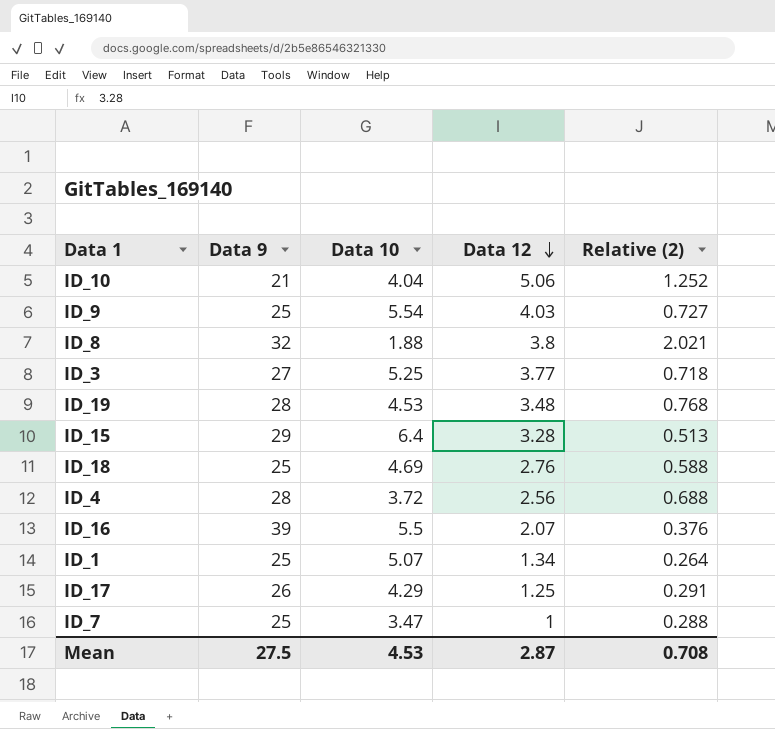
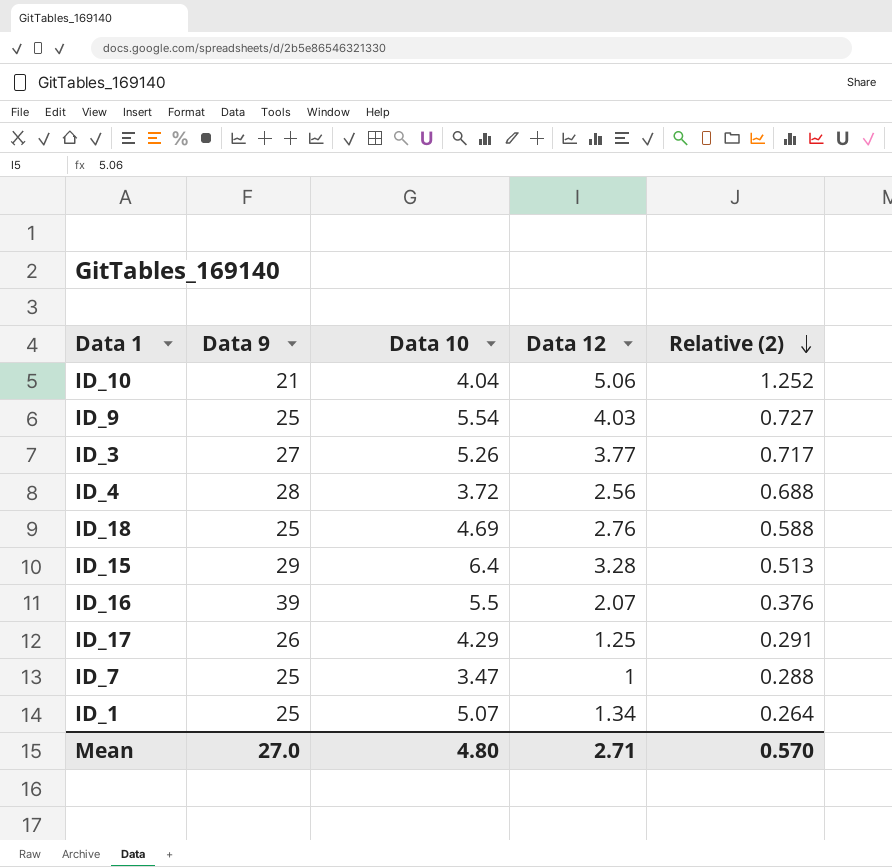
row order: Data 12 descending -> Relative (2) descending
row ID_8: 32 | 1.88 | 3.8 | 2.021 -> none
row ID_19: 28 | 4.53 | 3.48 | 0.768 -> none
ID_3 | Data 10: 5.25 -> 5.26
ID_3 | Relative (2): 0.718 -> 0.717
Mean | Data 9: 27.5 -> 27.0
Mean | Data 10: 4.53 -> 4.80
Mean | Data 12: 2.87 -> 2.71
Mean | Relative (2): 0.708 -> 0.570

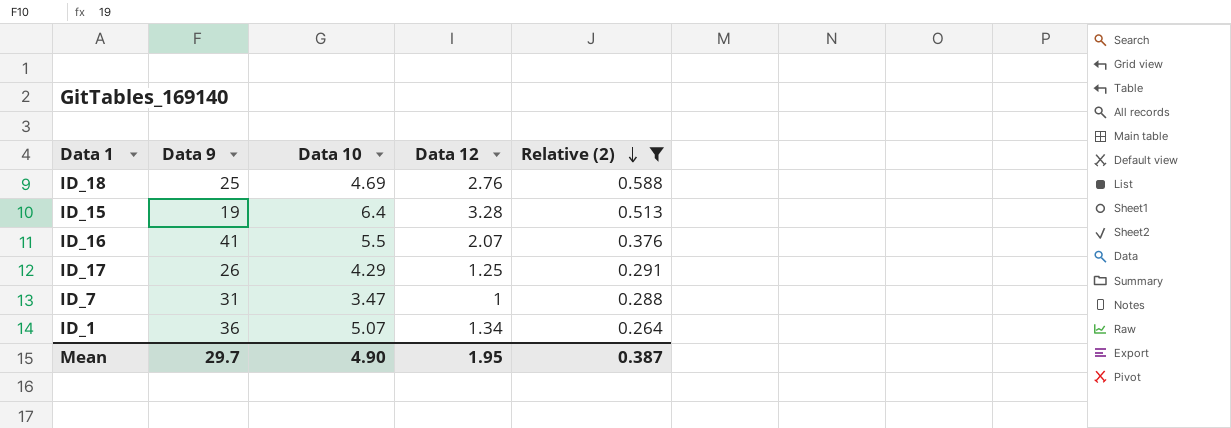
filter: none -> Relative (2) <= 0.588
ID_15 | Data 9: 29 -> 19
ID_16 | Data 9: 39 -> 41
ID_7 | Data 9: 25 -> 31
ID_1 | Data 9: 25 -> 36
Mean | Data 9: 27.0 -> 29.7
Mean | Data 10: 4.80 -> 4.90
Mean | Data 12: 2.71 -> 1.95
Mean | Relative (2): 0.570 -> 0.387

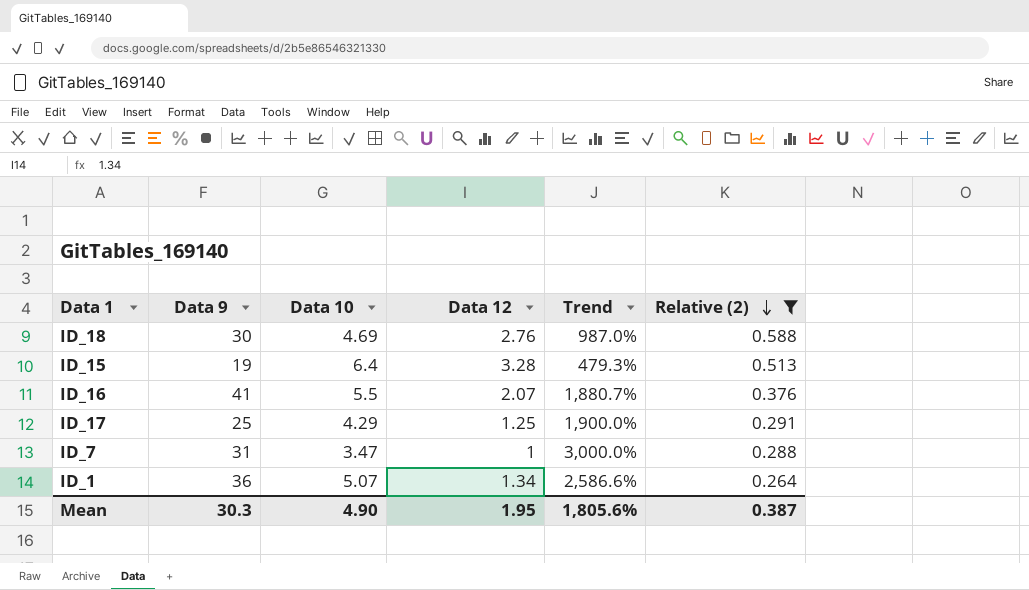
column Trend | formula: none -> ([Data 9] - [Data 12]) / [Data 12]
ID_18 | Data 9: 25 -> 30
ID_17 | Data 9: 26 -> 25
Mean | Data 9: 29.7 -> 30.3

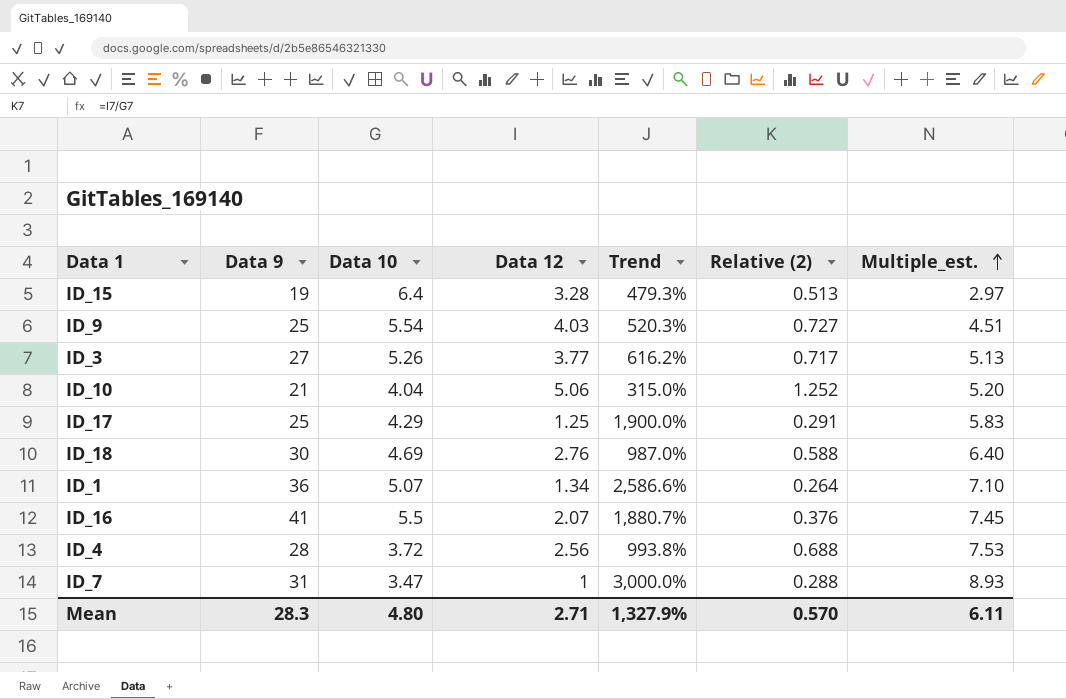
filter: Relative (2) <= 0.588 -> none
row order: Relative (2) descending -> Multiple_est. ascending
column Multiple_est. | formula: none -> [Data 9] / [Data 10]
Mean | Data 9: 30.3 -> 28.3
Mean | Data 10: 4.90 -> 4.80
Mean | Data 12: 1.95 -> 2.71
Mean | Trend: 1,805.6% -> 1,327.9%
Mean | Relative (2): 0.387 -> 0.570

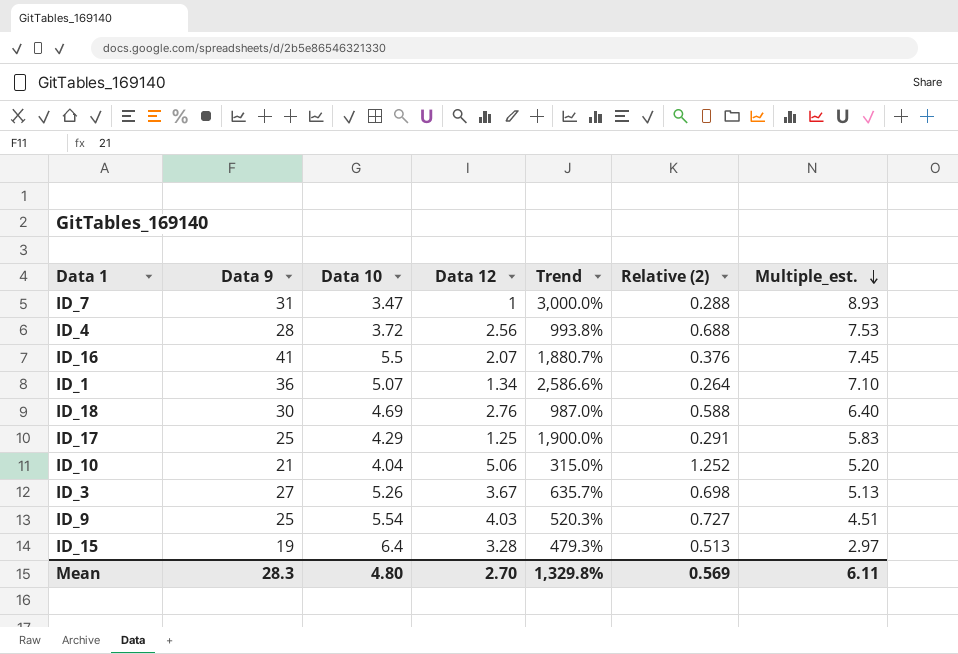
row order: Multiple_est. ascending -> Multiple_est. descending
ID_3 | Data 12: 3.77 -> 3.67
ID_3 | Trend: 616.2% -> 635.7%
ID_3 | Relative (2): 0.717 -> 0.698
Mean | Data 12: 2.71 -> 2.70
Mean | Trend: 1,327.9% -> 1,329.8%
Mean | Relative (2): 0.570 -> 0.569

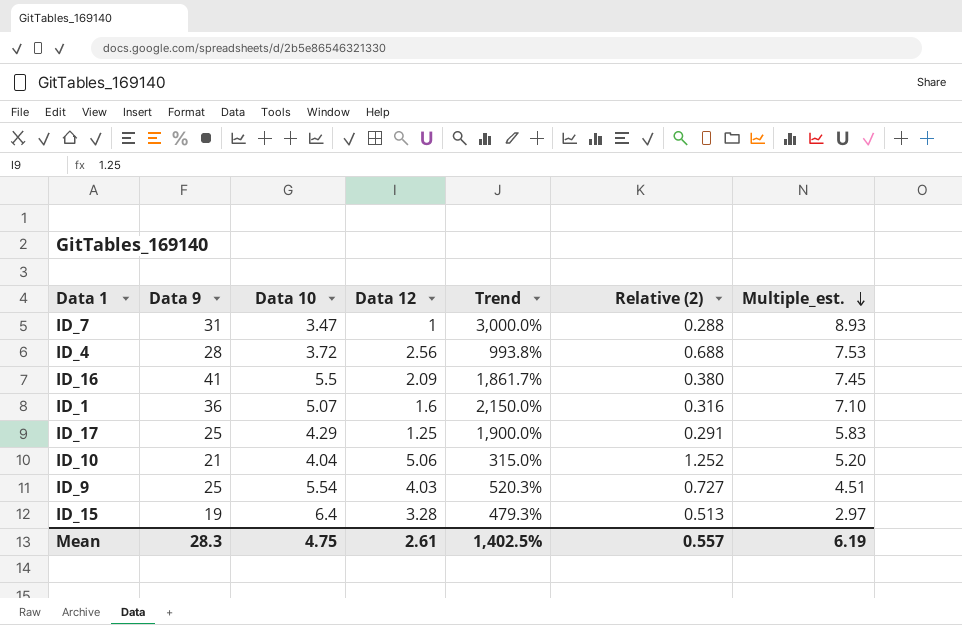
row ID_18: 30 | 4.69 | 2.76 | 987.0% | 0.588 | 6.40 -> none
row ID_3: 27 | 5.26 | 3.67 | 635.7% | 0.698 | 5.13 -> none
ID_16 | Data 12: 2.07 -> 2.09
ID_16 | Trend: 1,880.7% -> 1,861.7%
ID_16 | Relative (2): 0.376 -> 0.380
ID_1 | Data 12: 1.34 -> 1.6
ID_1 | Trend: 2,586.6% -> 2,150.0%
ID_1 | Relative (2): 0.264 -> 0.316
Mean | Data 10: 4.80 -> 4.75
Mean | Data 12: 2.70 -> 2.61
Mean | Trend: 1,329.8% -> 1,402.5%
Mean | Relative (2): 0.569 -> 0.557
Mean | Multiple_est.: 6.11 -> 6.19

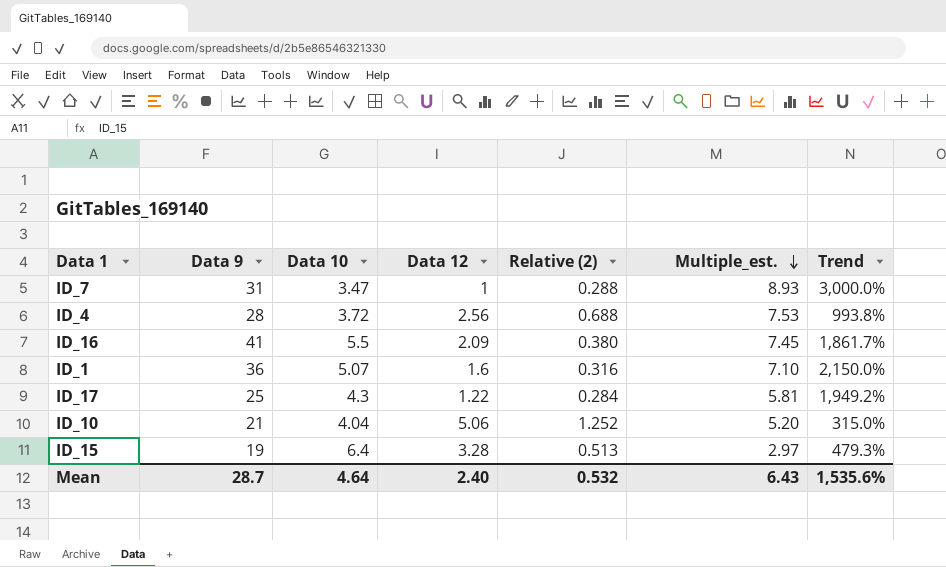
column Trend | position: 5 -> 7
row ID_9: 25 | 5.54 | 4.03 | 520.3% | 0.727 | 4.51 -> none
ID_17 | Data 10: 4.29 -> 4.3
ID_17 | Data 12: 1.25 -> 1.22
ID_17 | Relative (2): 0.291 -> 0.284
ID_17 | Multiple_est.: 5.83 -> 5.81
ID_17 | Trend: 1,900.0% -> 1,949.2%
Mean | Data 9: 28.3 -> 28.7
Mean | Data 10: 4.75 -> 4.64
Mean | Data 12: 2.61 -> 2.40
Mean | Relative (2): 0.557 -> 0.532
Mean | Multiple_est.: 6.19 -> 6.43
Mean | Trend: 1,402.5% -> 1,535.6%

